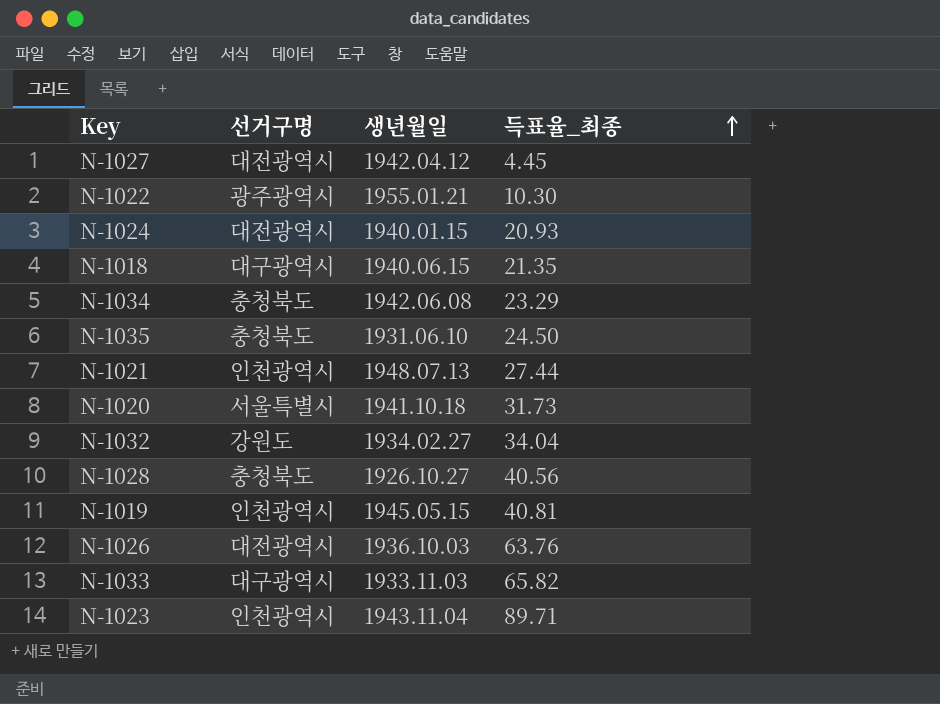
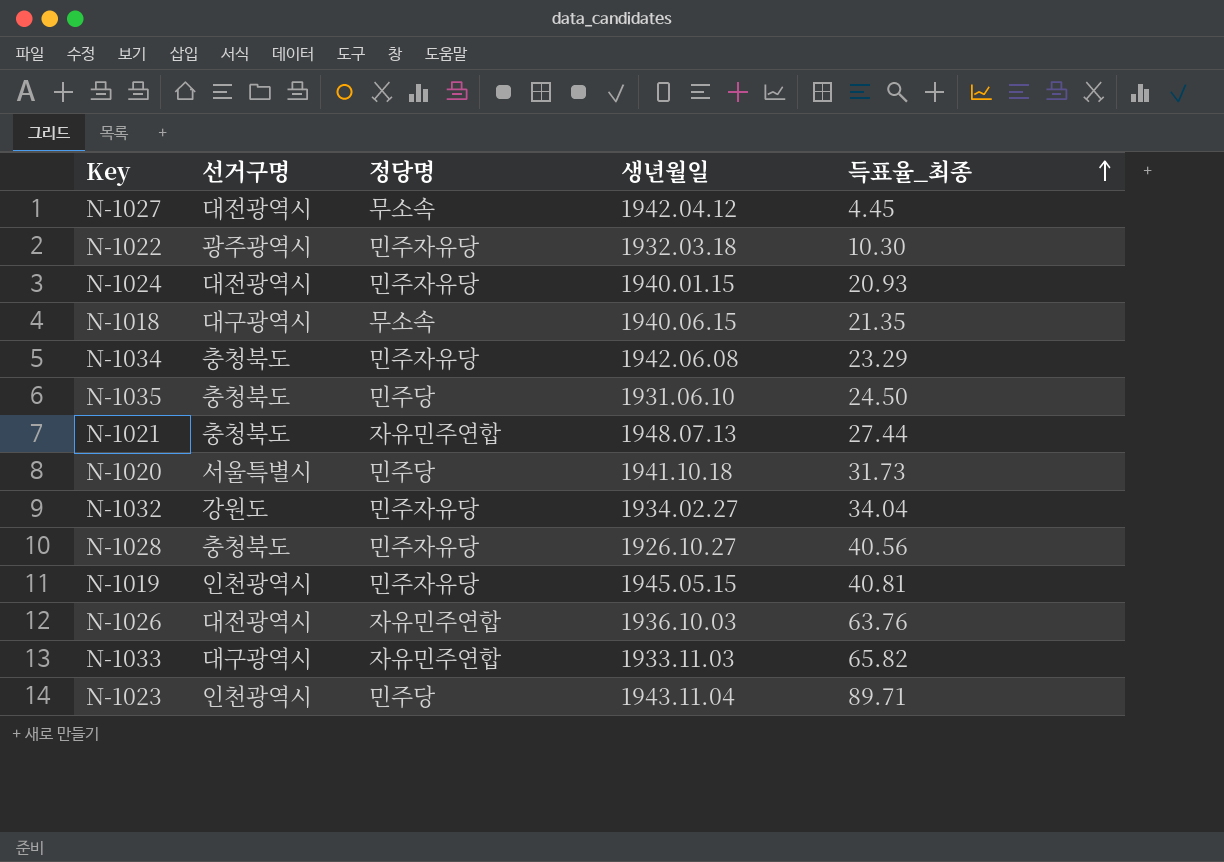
column 정당명 | position: none -> 3
N-1022 | 생년월일: 1955.01.21 -> 1932.03.18
N-1021 | 선거구명: 인천광역시 -> 충청북도

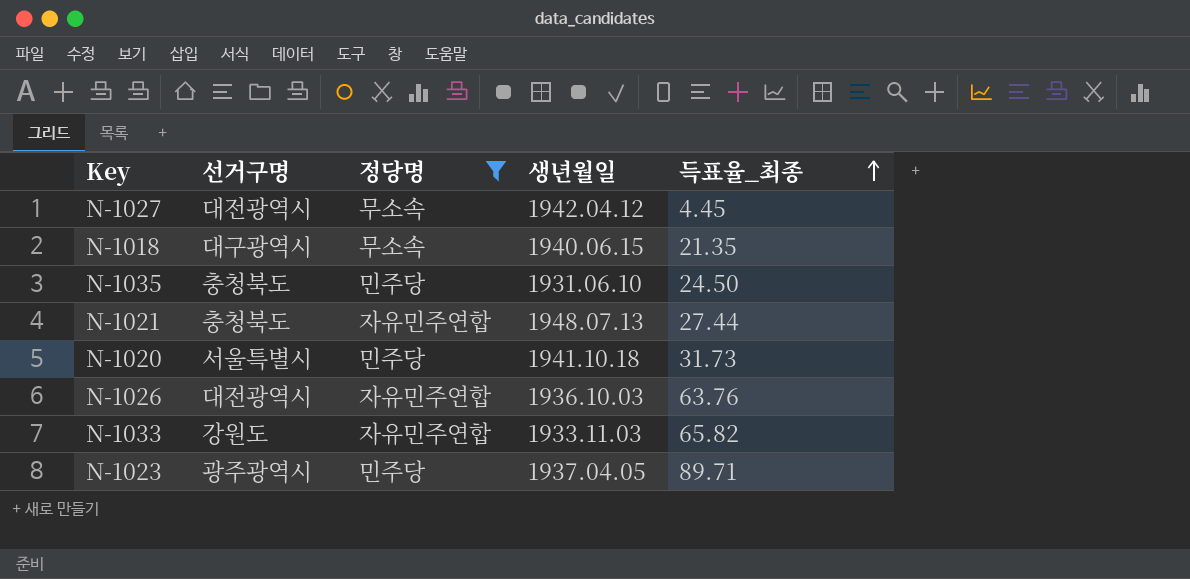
filter: none -> 정당명 != 민주자유당
N-1033 | 선거구명: 대구광역시 -> 강원도
N-1023 | 선거구명: 인천광역시 -> 광주광역시
N-1023 | 생년월일: 1943.11.04 -> 1937.04.05

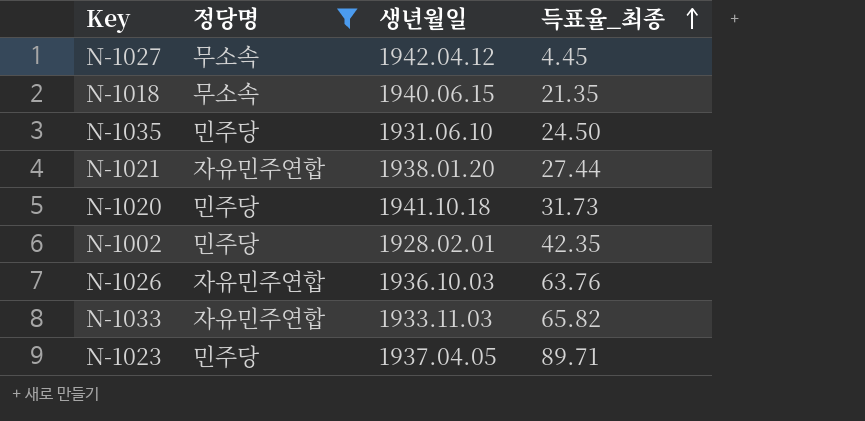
column 선거구명 | position: 2 -> none
N-1021 | 생년월일: 1948.07.13 -> 1938.01.20
row N-1002: none -> 민주당 | 1928.02.01 | 42.35

